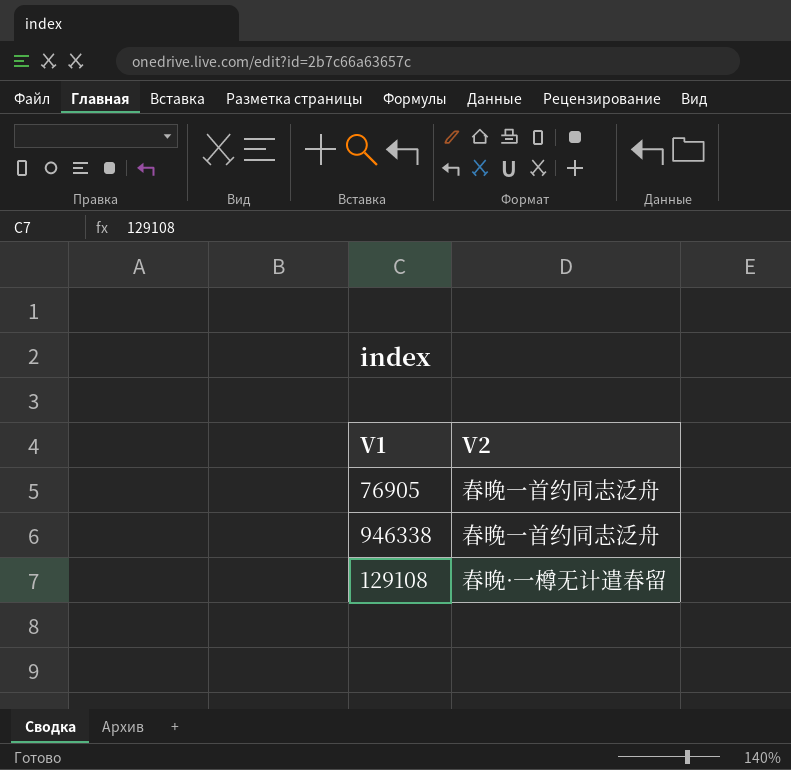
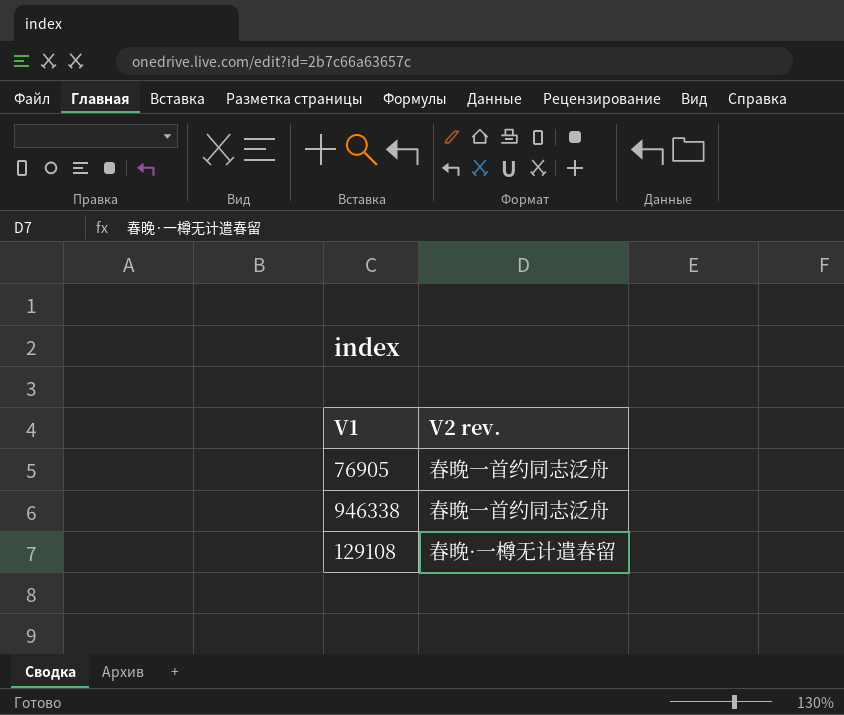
column name: V2 -> V2 rev.

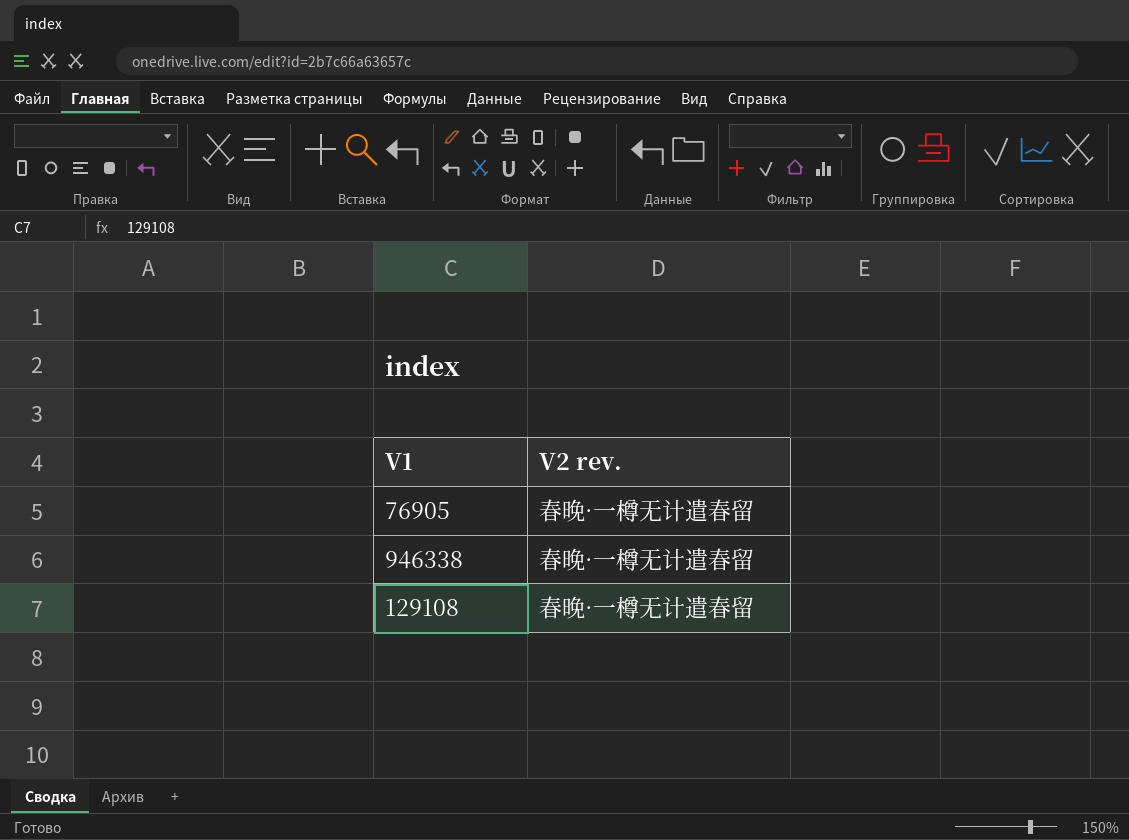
76905 | V2 rev.: 春晚一首约同志泛舟 -> 春晚·一樽无计遣春留
946338 | V2 rev.: 春晚一首约同志泛舟 -> 春晚·一樽无计遣春留

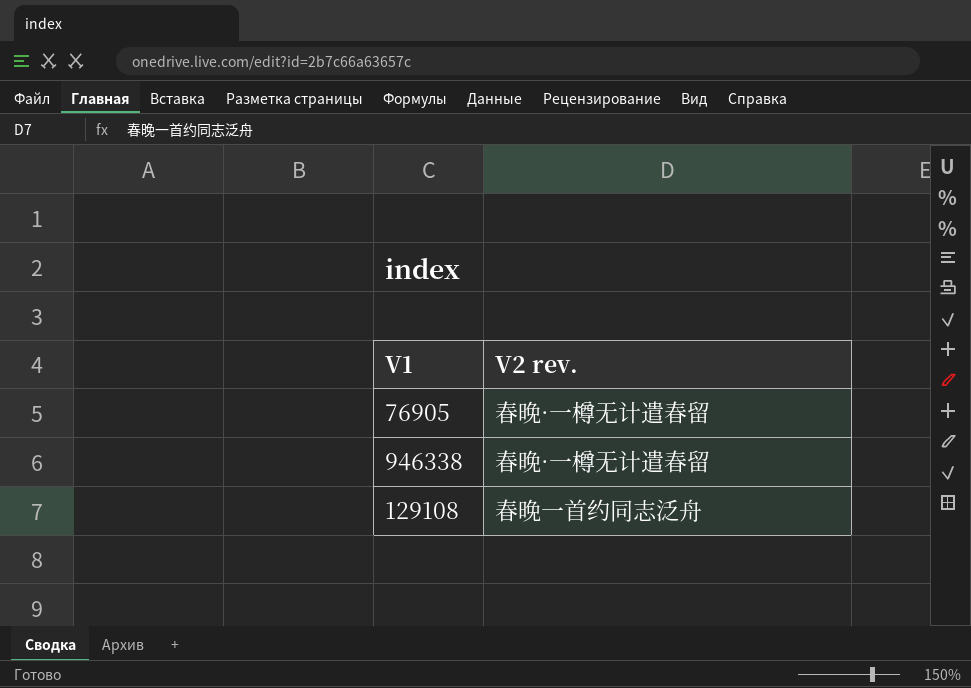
129108 | V2 rev.: 春晚·一樽无计遣春留 -> 春晚一首约同志泛舟

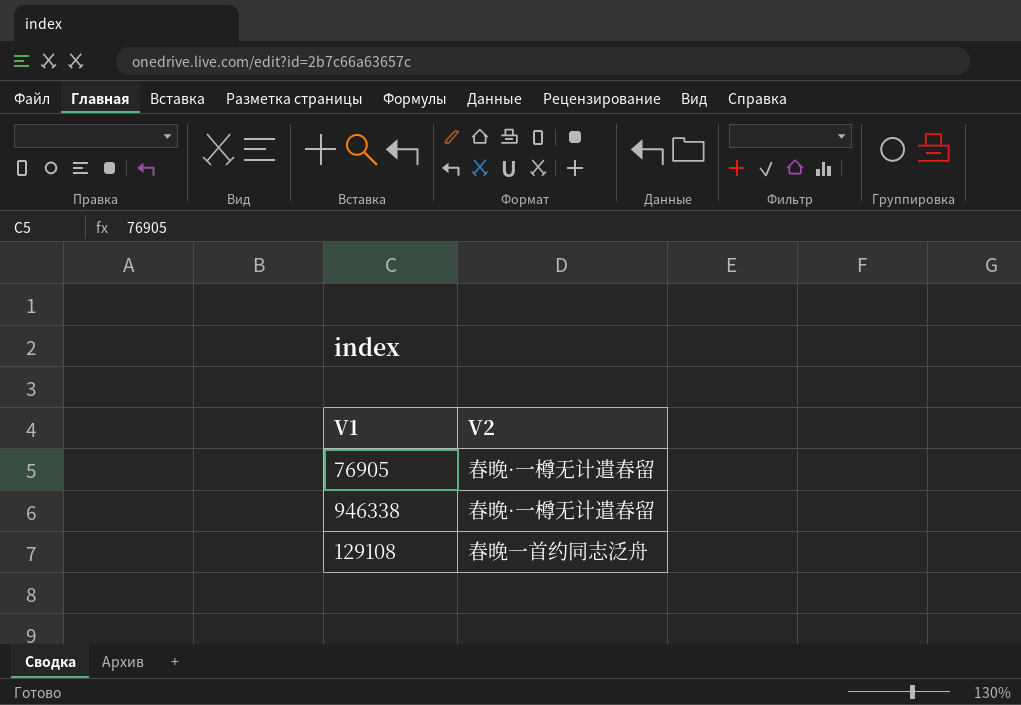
column name: V2 rev. -> V2

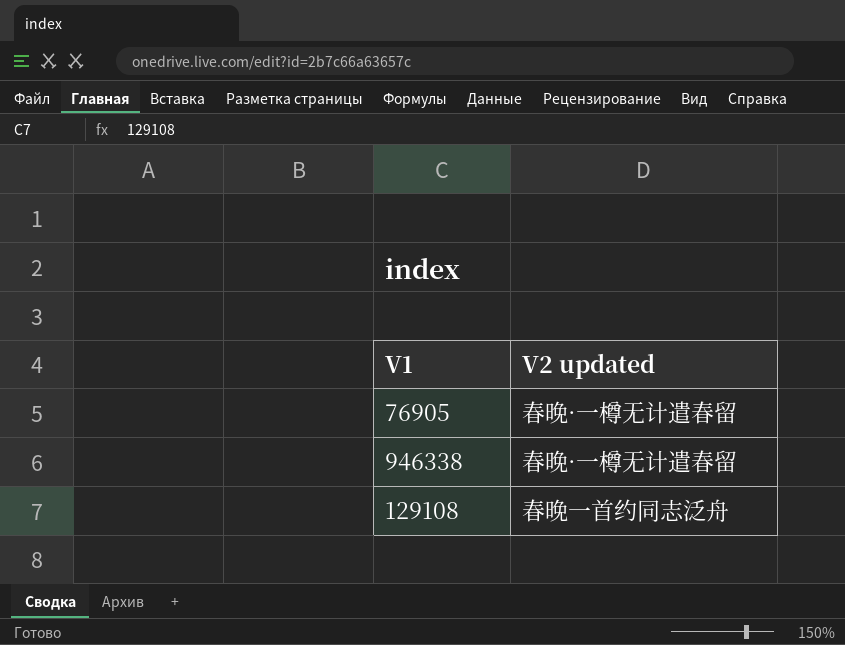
column name: V2 -> V2 updated

